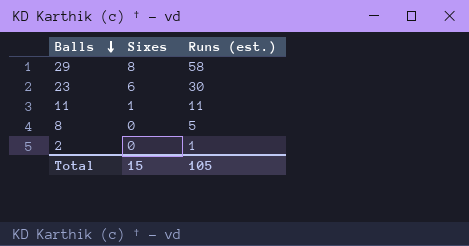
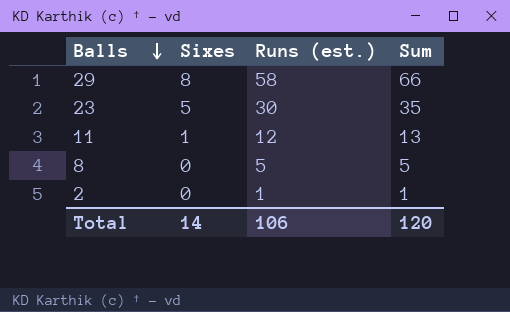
column Sum | formula: none -> [Sixes] + [Runs (est.)]
23 | Sixes: 6 -> 5
11 | Runs (est.): 11 -> 12
Total | Sixes: 15 -> 14
Total | Runs (est.): 105 -> 106

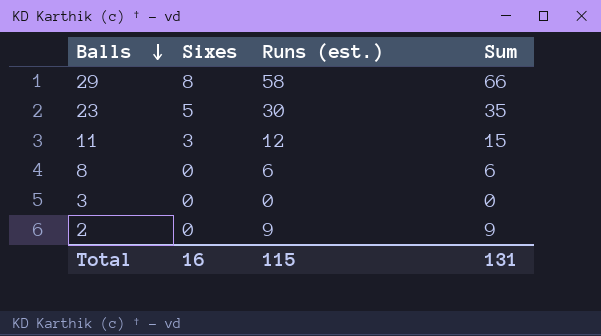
11 | Sixes: 1 -> 3
11 | Sum: 13 -> 15
8 | Runs (est.): 5 -> 6
8 | Sum: 5 -> 6
row 3: none -> 0 | 0 | 0
2 | Runs (est.): 1 -> 9
2 | Sum: 1 -> 9
Total | Sixes: 14 -> 16
Total | Runs (est.): 106 -> 115
Total | Sum: 120 -> 131

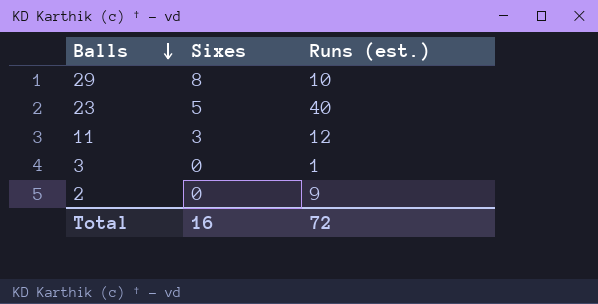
column Sum | formula: [Sixes] + [Runs (est.)] -> none
row 8: 0 | 6 | 6 -> none
29 | Runs (est.): 58 -> 10
23 | Runs (est.): 30 -> 40
3 | Runs (est.): 0 -> 1
Total | Runs (est.): 115 -> 72

